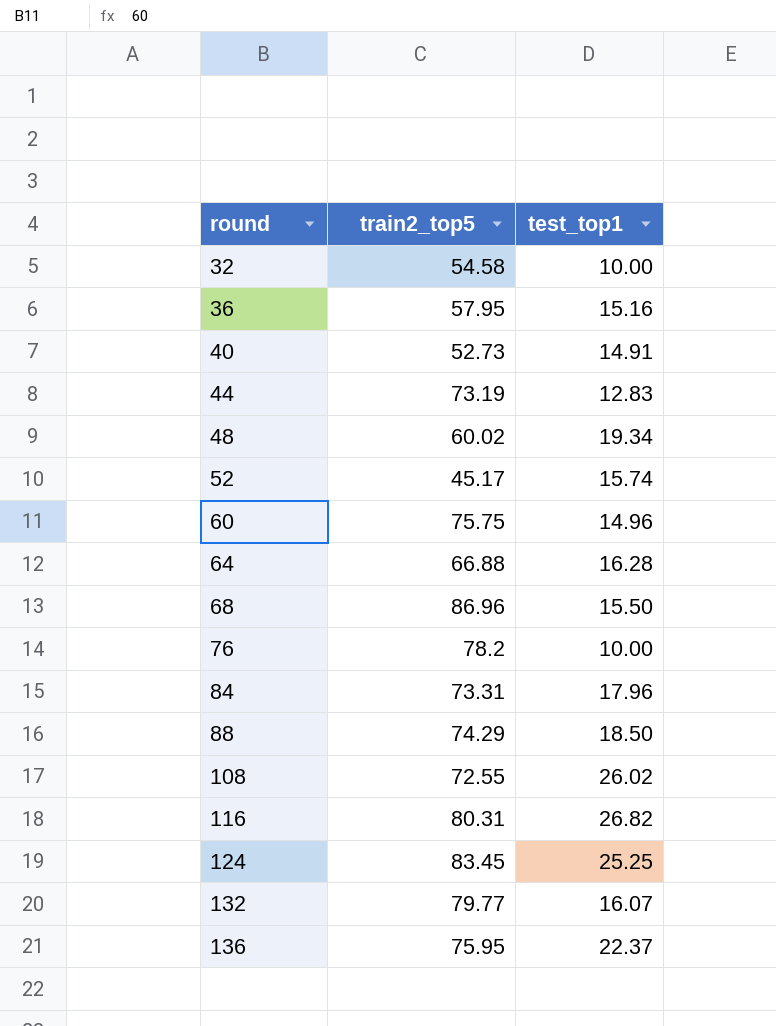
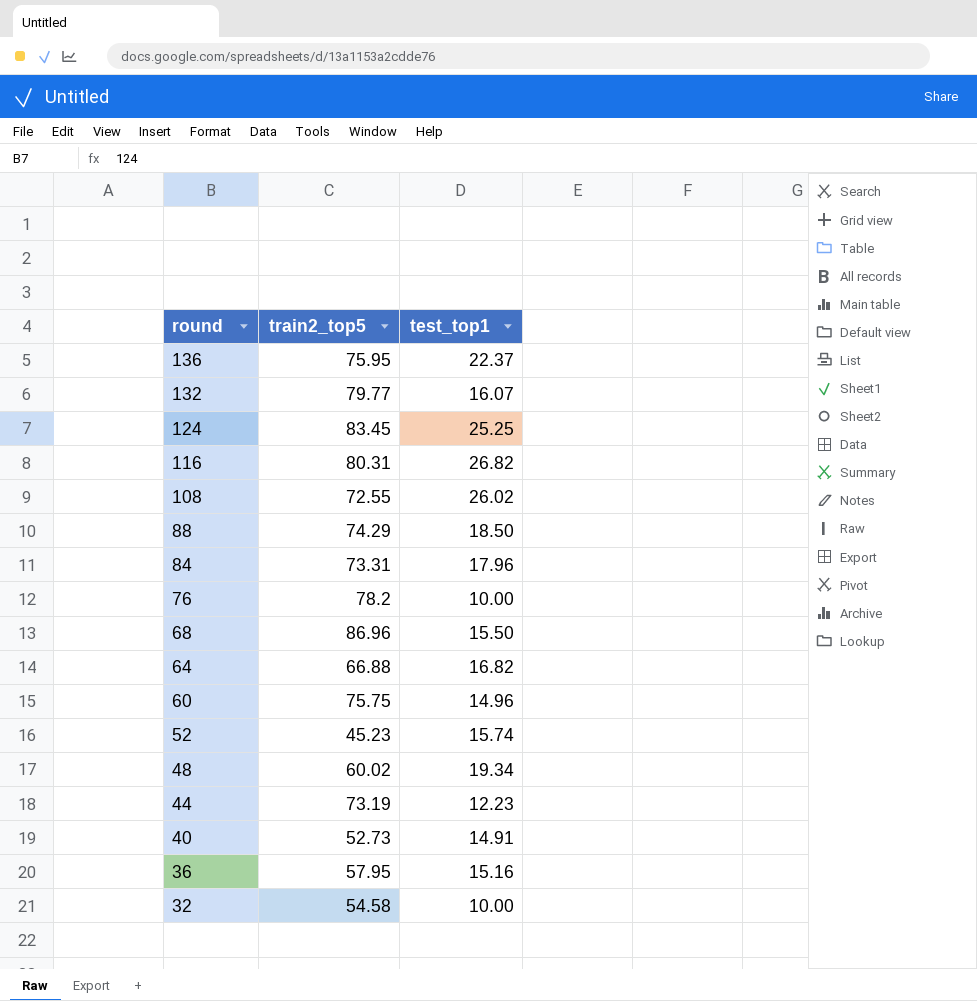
row order: round ascending -> round descending
64 | test_top1: 16.28 -> 16.82
52 | train2_top5: 45.17 -> 45.23
44 | test_top1: 12.83 -> 12.23

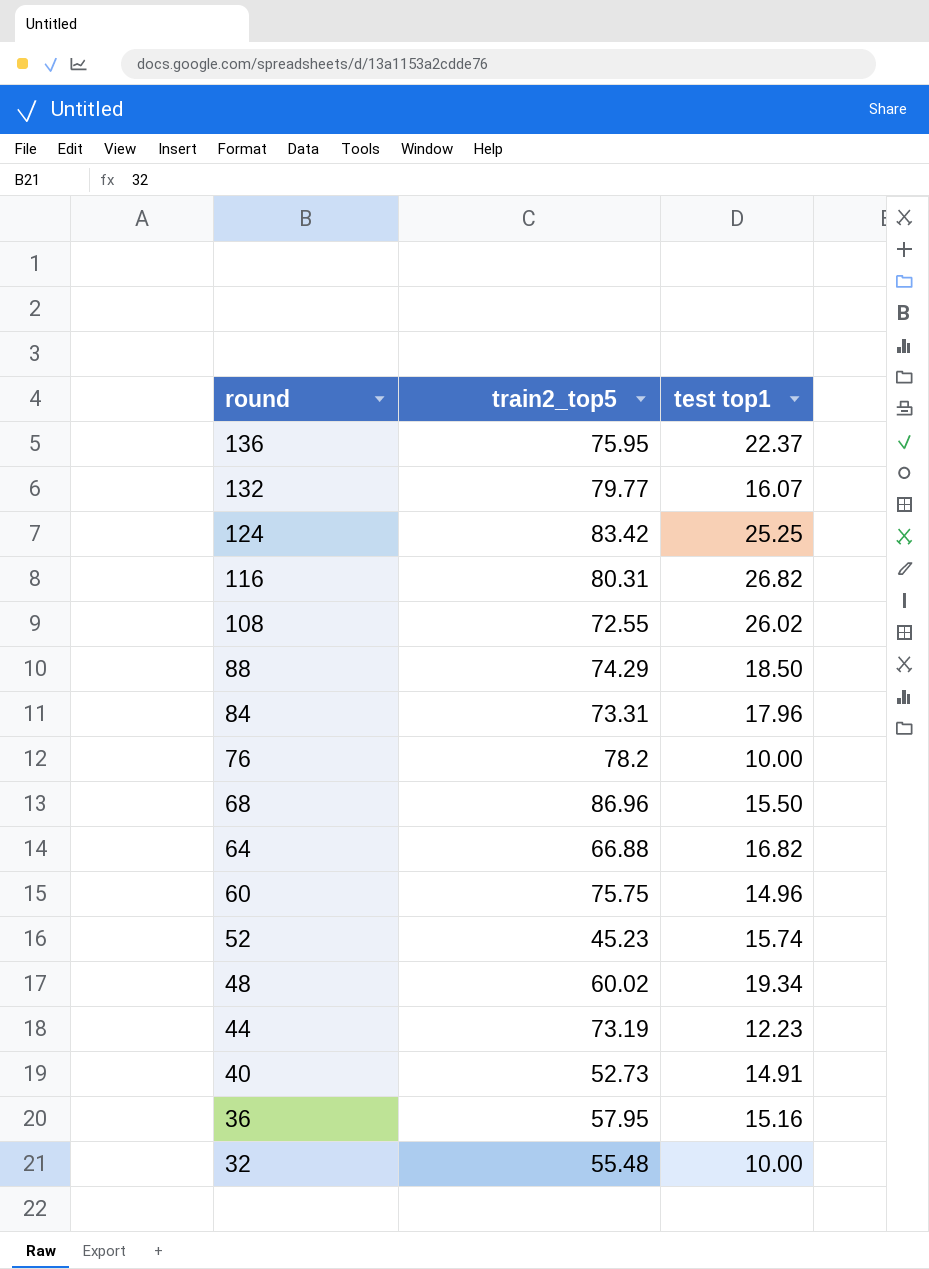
column name: test_top1 -> test top1
124 | train2_top5: 83.45 -> 83.42
32 | train2_top5: 54.58 -> 55.48

